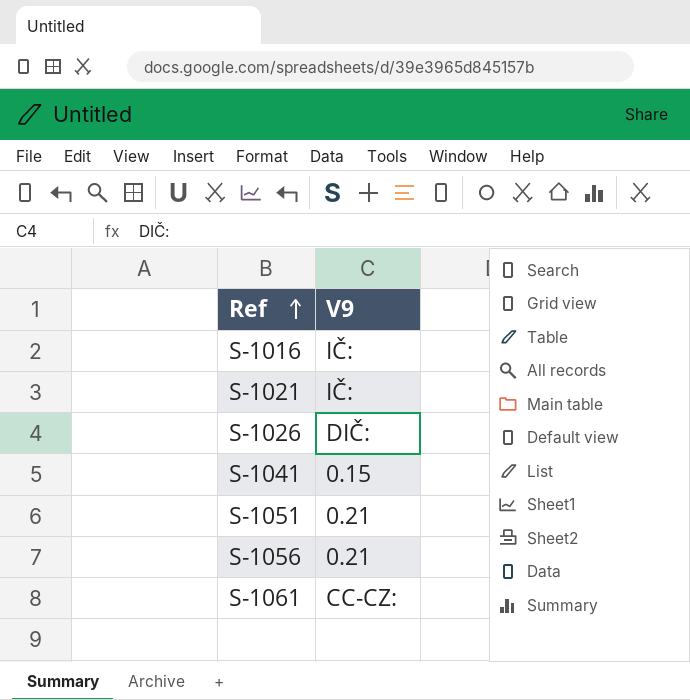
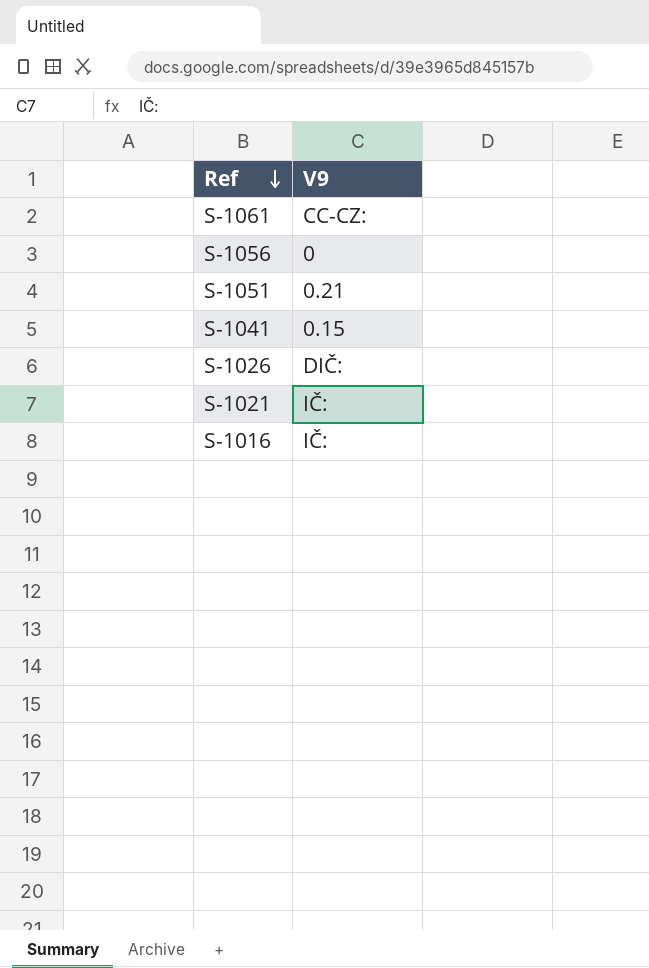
row order: Ref ascending -> Ref descending
S-1056 | V9: 0.21 -> 0

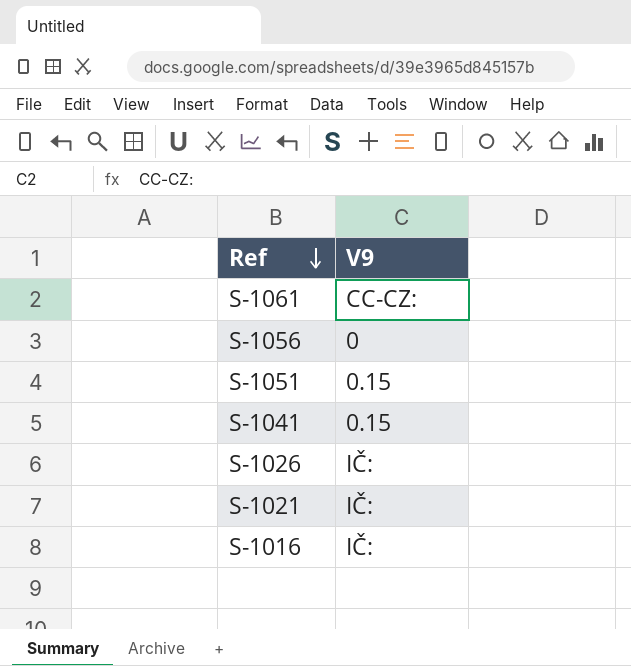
S-1051 | V9: 0.21 -> 0.15
S-1026 | V9: DIČ: -> IČ:

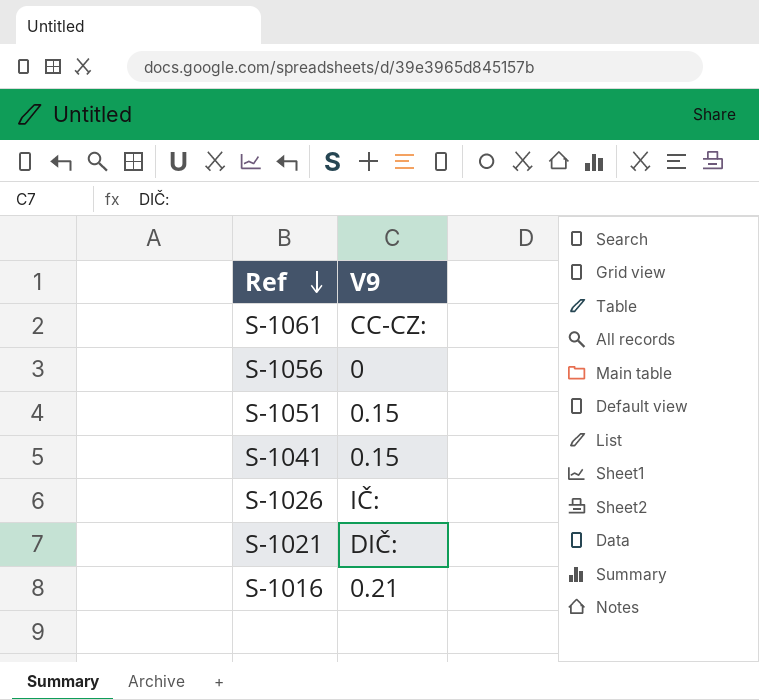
S-1021 | V9: IČ: -> DIČ:
S-1016 | V9: IČ: -> 0.21

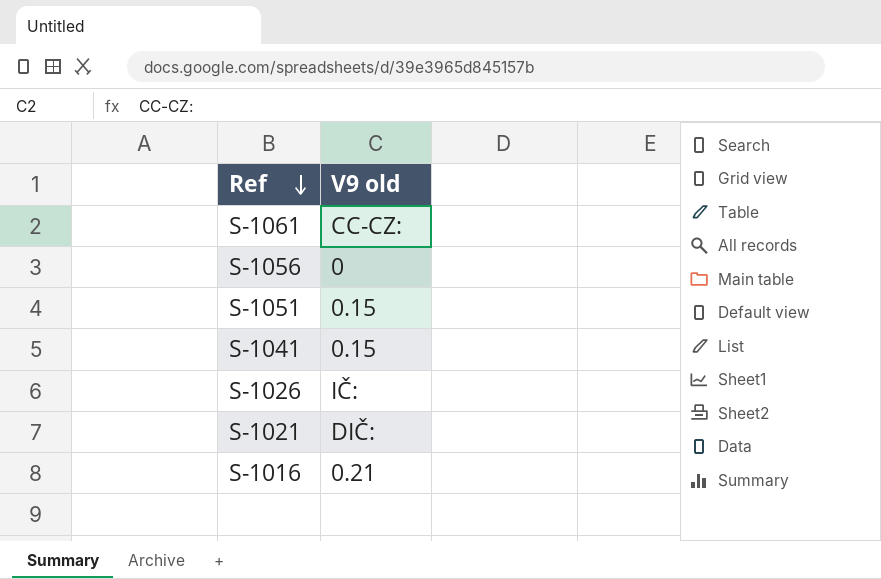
column name: V9 -> V9 old

